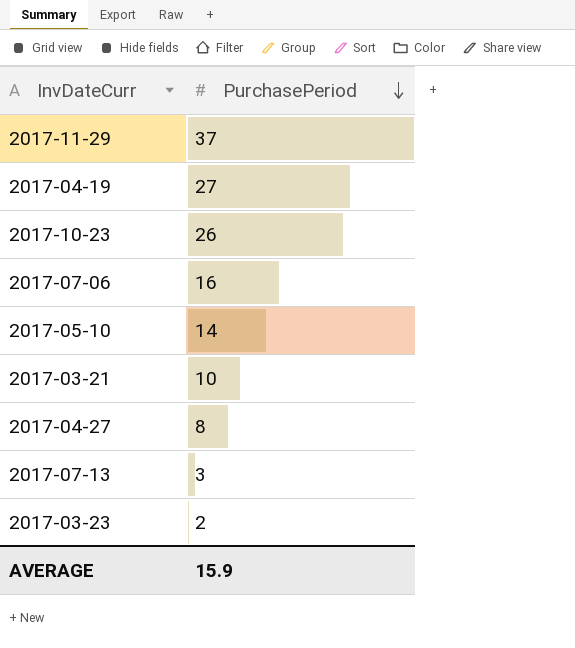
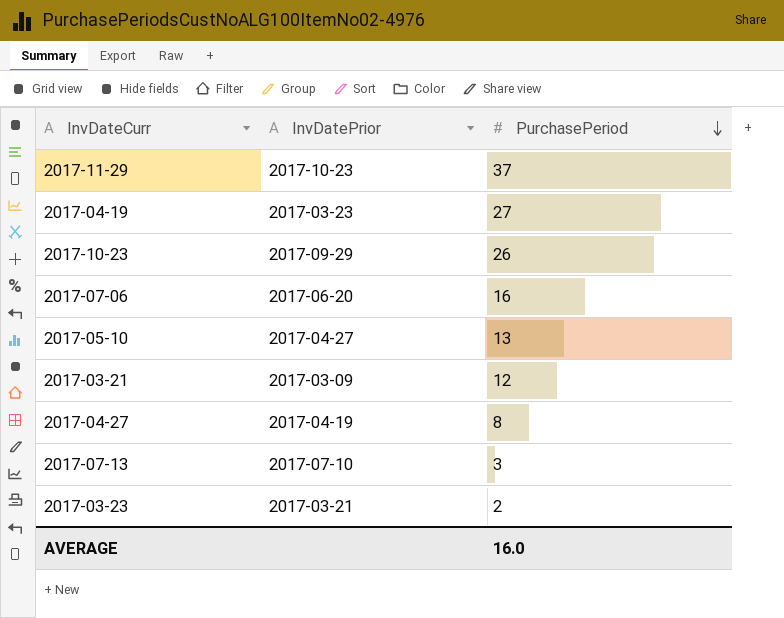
column InvDatePrior | position: none -> 2
2017-05-10 | PurchasePeriod: 14 -> 13
2017-03-21 | PurchasePeriod: 10 -> 12
AVERAGE | PurchasePeriod: 15.9 -> 16.0

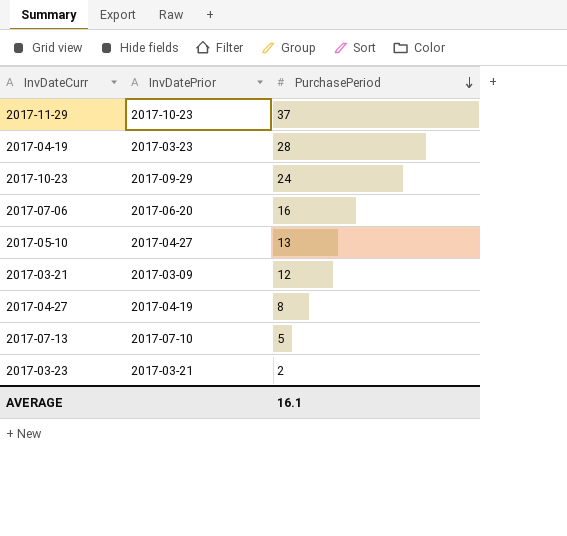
2017-04-19 | PurchasePeriod: 27 -> 28
2017-10-23 | PurchasePeriod: 26 -> 24
2017-07-13 | PurchasePeriod: 3 -> 5
AVERAGE | PurchasePeriod: 16.0 -> 16.1

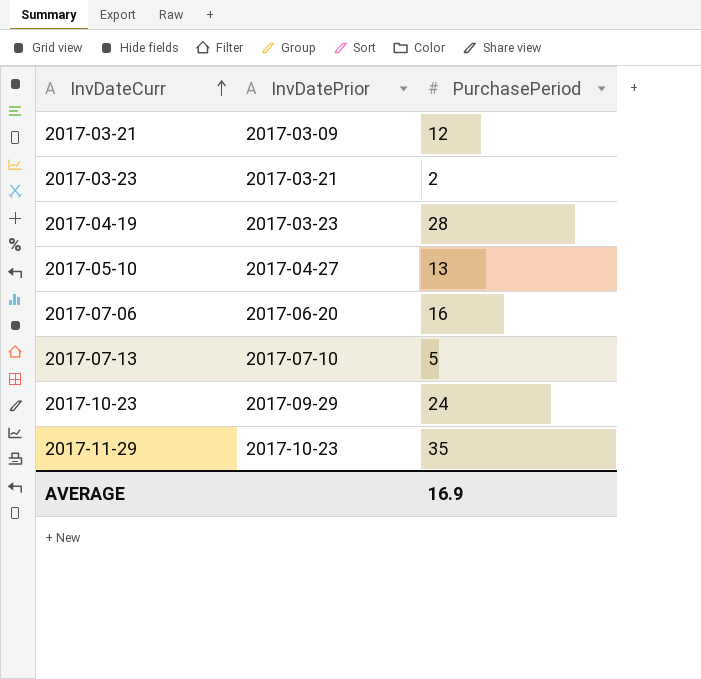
row order: PurchasePeriod descending -> InvDateCurr ascending
row 2017-04-27: 2017-04-19 | 8 -> none
2017-11-29 | PurchasePeriod: 37 -> 35
AVERAGE | PurchasePeriod: 16.1 -> 16.9

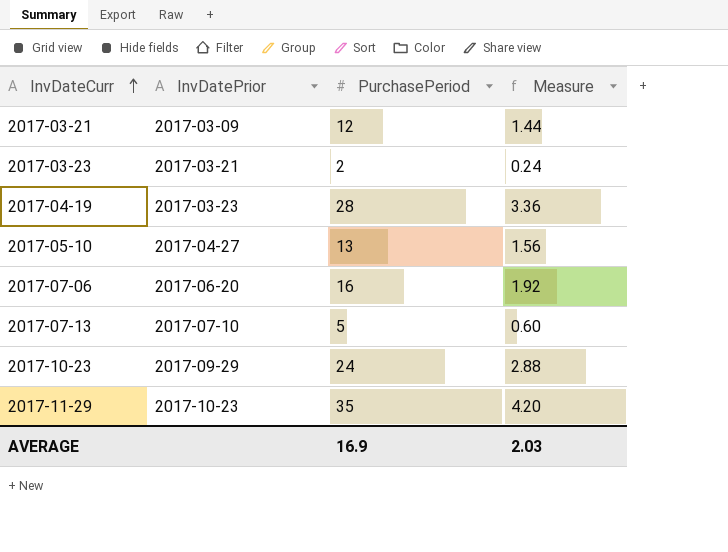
column Measure | formula: none -> [PurchasePeriod] * 0.12

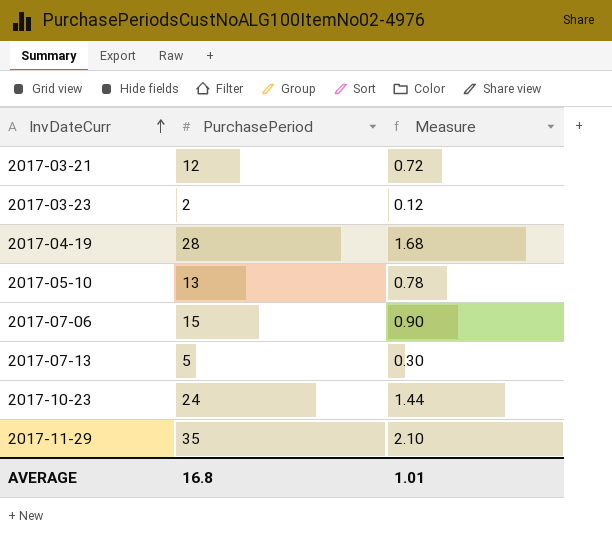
column InvDatePrior | position: 2 -> none
column Measure | formula: [PurchasePeriod] * 0.12 -> [PurchasePeriod] * 0.06
2017-07-06 | PurchasePeriod: 16 -> 15
AVERAGE | PurchasePeriod: 16.9 -> 16.8
AVERAGE | Measure: 2.03 -> 1.01

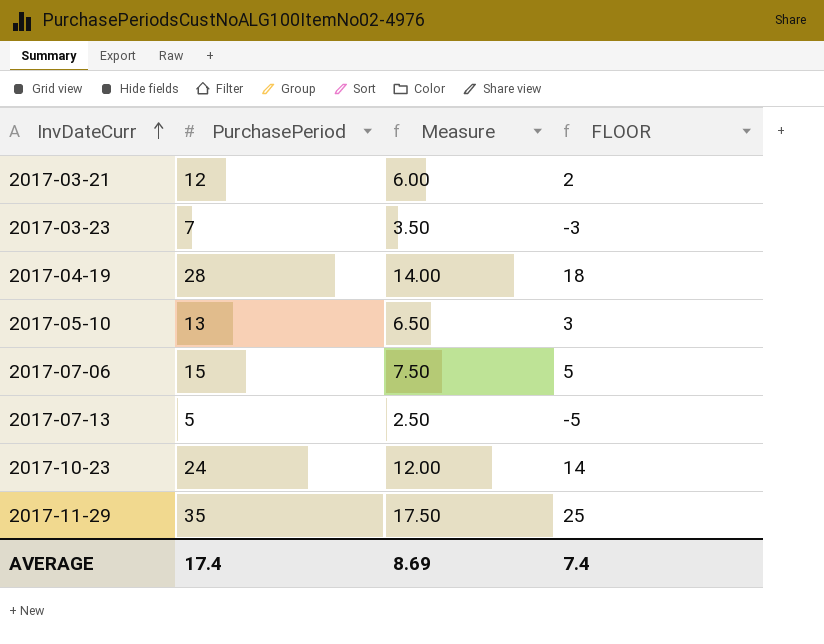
column Measure | formula: [PurchasePeriod] * 0.06 -> [PurchasePeriod] * 0.5
column FLOOR | formula: none -> [PurchasePeriod] - 10
2017-03-23 | PurchasePeriod: 2 -> 7
AVERAGE | PurchasePeriod: 16.8 -> 17.4
AVERAGE | Measure: 1.01 -> 8.69

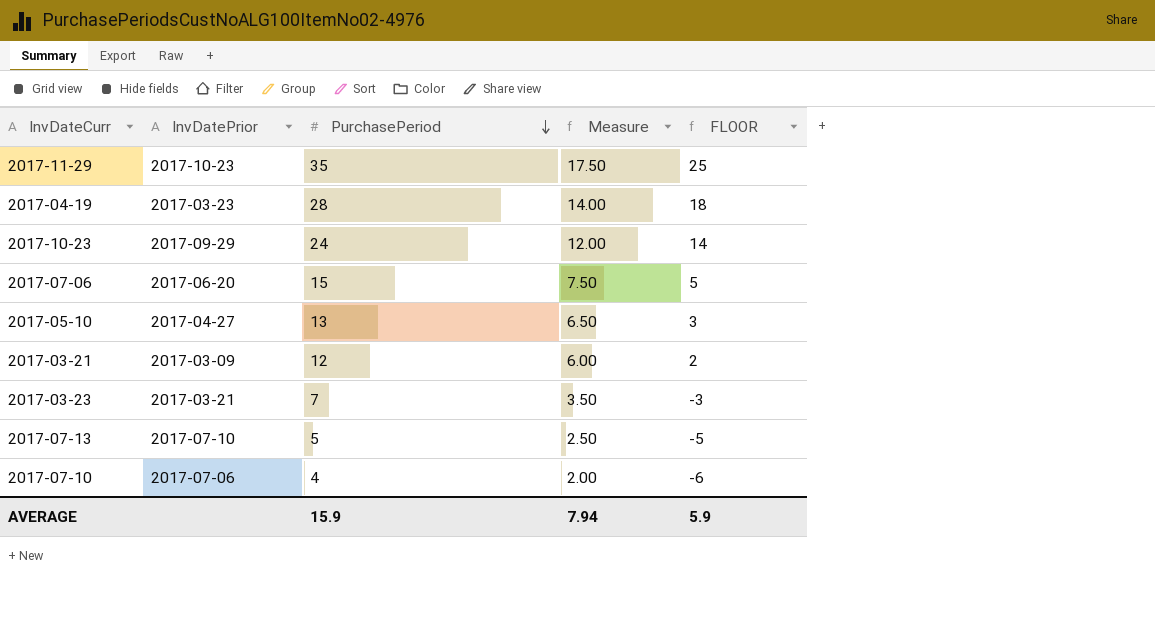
row order: InvDateCurr ascending -> PurchasePeriod descending
column InvDatePrior | position: none -> 2
row 2017-07-10: none -> 2017-07-06 | 4 | 2.00 | -6
AVERAGE | PurchasePeriod: 17.4 -> 15.9
AVERAGE | Measure: 8.69 -> 7.94
AVERAGE | FLOOR: 7.4 -> 5.9

